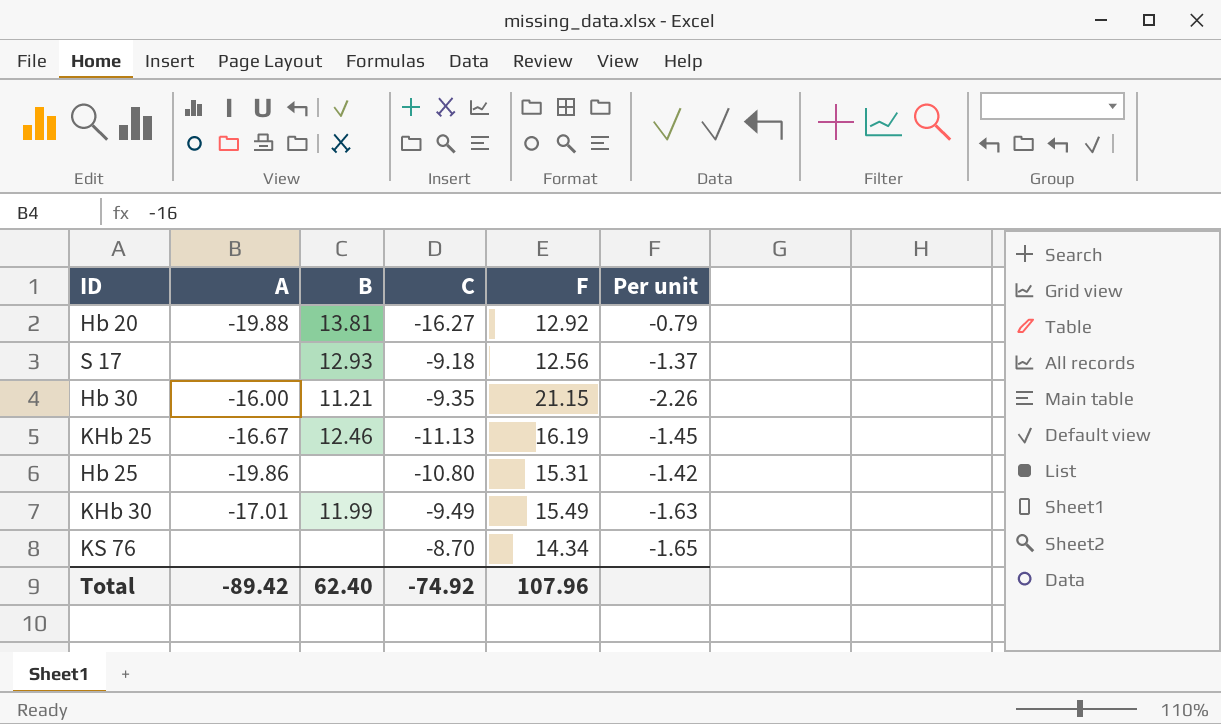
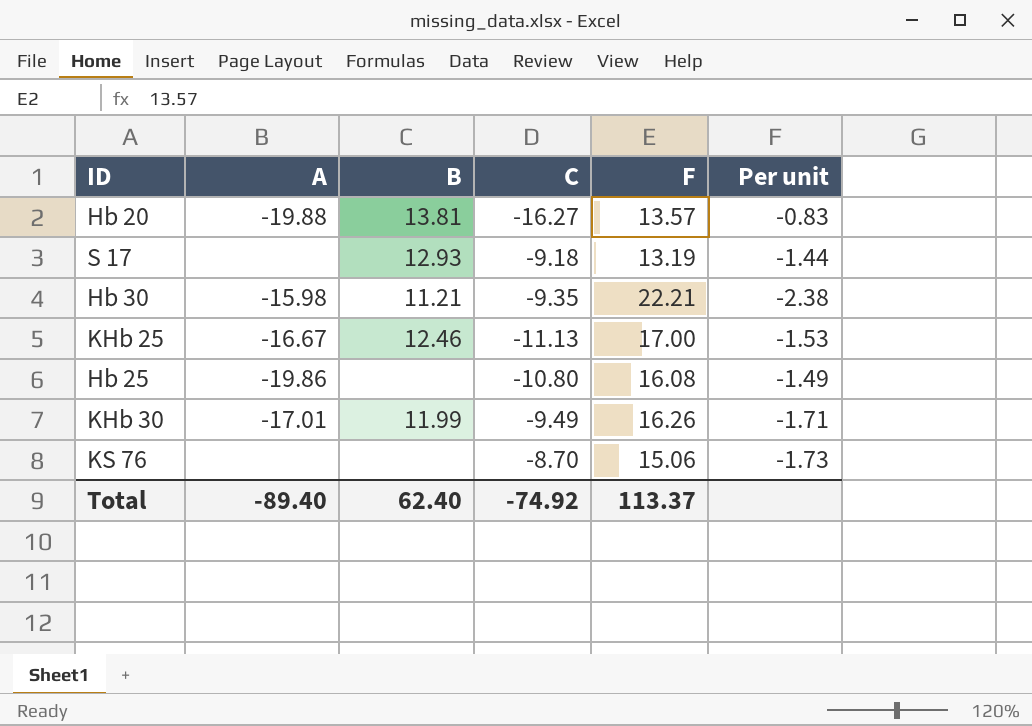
Hb 20 | F: 12.92 -> 13.57
Hb 20 | Per unit: -0.79 -> -0.83
S 17 | F: 12.56 -> 13.19
S 17 | Per unit: -1.37 -> -1.44
Hb 30 | A: -16.00 -> -15.98
Hb 30 | F: 21.15 -> 22.21
Hb 30 | Per unit: -2.26 -> -2.38
KHb 25 | F: 16.19 -> 17.00
KHb 25 | Per unit: -1.45 -> -1.53
Hb 25 | F: 15.31 -> 16.08
Hb 25 | Per unit: -1.42 -> -1.49
KHb 30 | F: 15.49 -> 16.26
KHb 30 | Per unit: -1.63 -> -1.71
KS 76 | F: 14.34 -> 15.06
KS 76 | Per unit: -1.65 -> -1.73
Total | A: -89.42 -> -89.40
Total | F: 107.96 -> 113.37

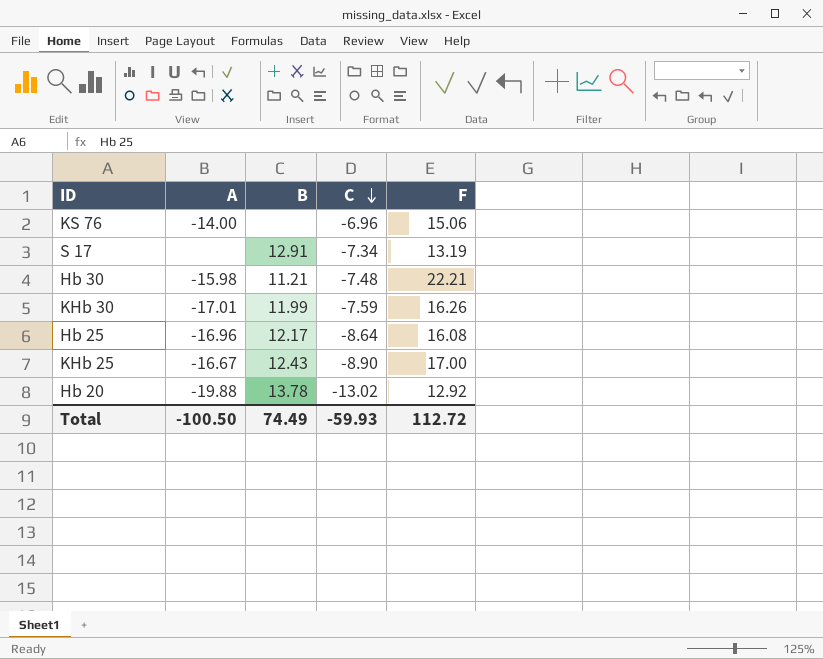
row order: none -> C descending
column Per unit | formula: [F] / [C] -> none
KS 76 | A: none -> -14.00
KS 76 | C: -8.70 -> -6.96
S 17 | B: 12.93 -> 12.91
S 17 | C: -9.18 -> -7.34
Hb 30 | C: -9.35 -> -7.48
KHb 30 | C: -9.49 -> -7.59
Hb 25 | A: -19.86 -> -16.96
Hb 25 | B: none -> 12.17
Hb 25 | C: -10.80 -> -8.64
KHb 25 | B: 12.46 -> 12.43
KHb 25 | C: -11.13 -> -8.90
Hb 20 | B: 13.81 -> 13.78
Hb 20 | C: -16.27 -> -13.02
Hb 20 | F: 13.57 -> 12.92
Total | A: -89.40 -> -100.50
Total | B: 62.40 -> 74.49
Total | C: -74.92 -> -59.93
Total | F: 113.37 -> 112.72

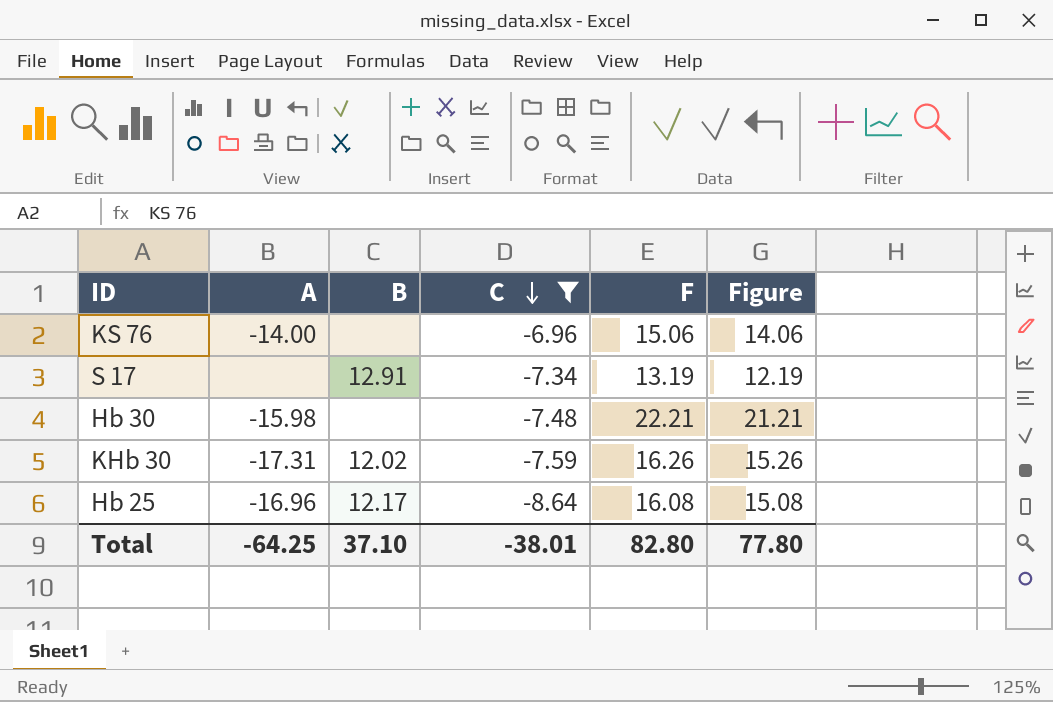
filter: none -> C >= -8.64
column Figure | formula: none -> [F] - 1
Hb 30 | B: 11.21 -> none
KHb 30 | A: -17.01 -> -17.31
KHb 30 | B: 11.99 -> 12.02
Total | A: -100.50 -> -64.25
Total | B: 74.49 -> 37.10
Total | C: -59.93 -> -38.01
Total | F: 112.72 -> 82.80

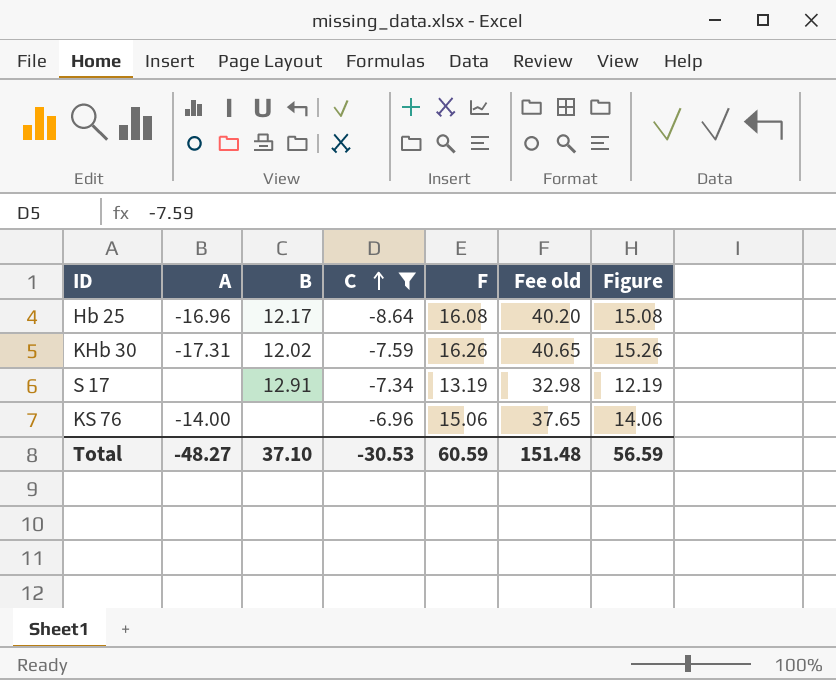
row order: C descending -> C ascending
column Fee old | formula: none -> [F] * 2.5
row Hb 30: -15.98 | none | -7.48 | 22.21 | 21.21 -> none
Total | A: -64.25 -> -48.27
Total | C: -38.01 -> -30.53
Total | F: 82.80 -> 60.59
Total | Figure: 77.80 -> 56.59

